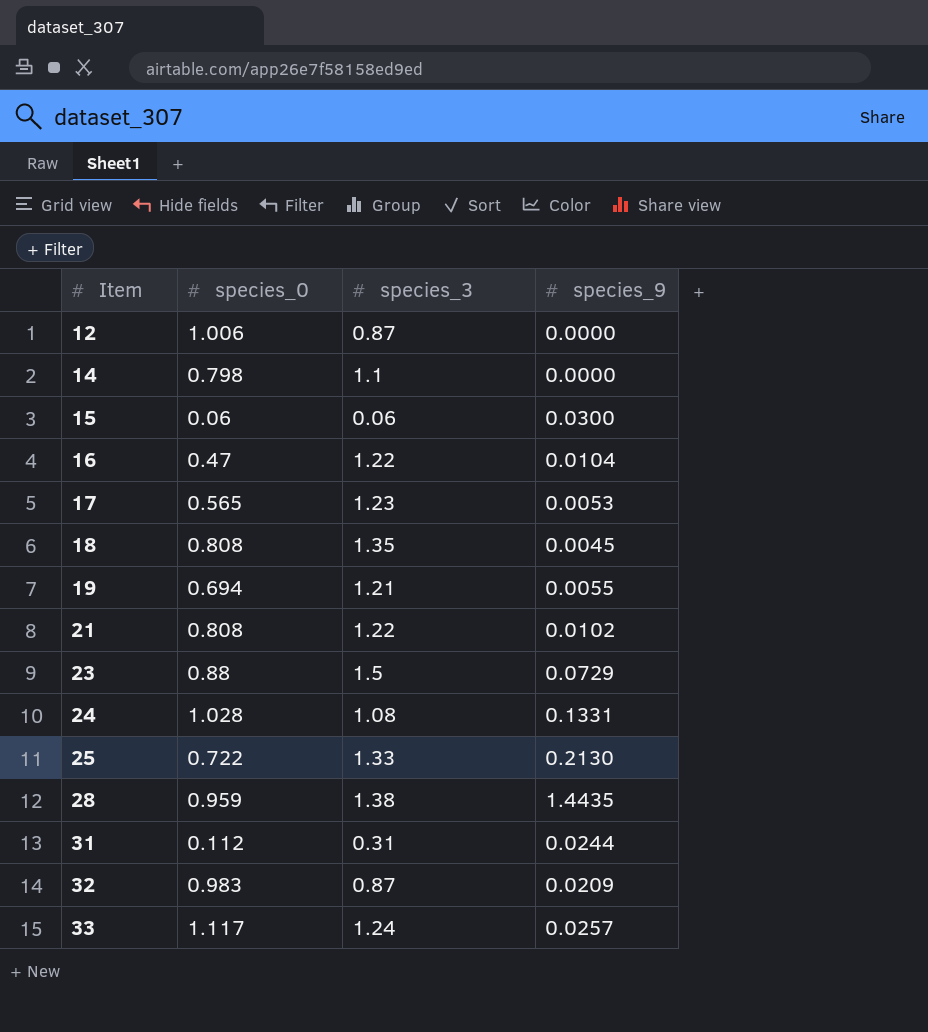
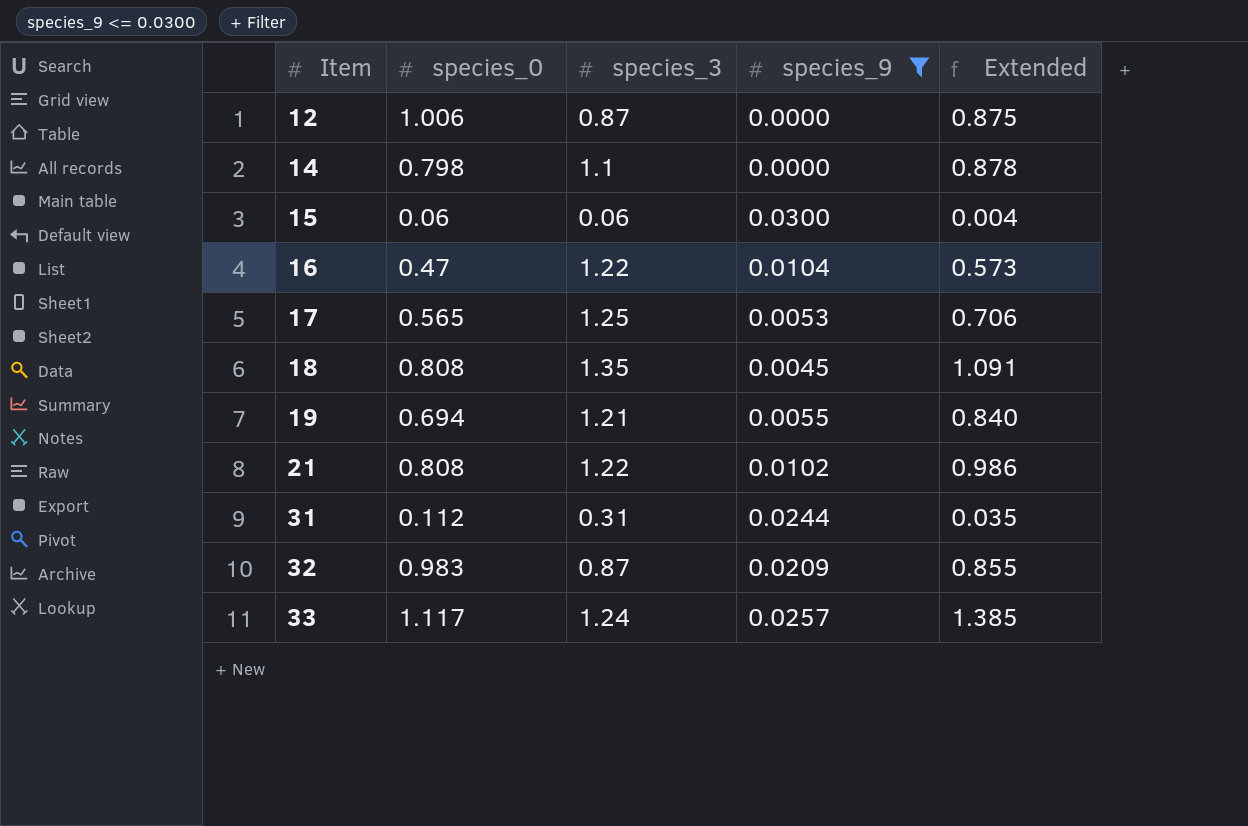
filter: none -> species_9 <= 0.0300
column Extended | formula: none -> [species_0] * [species_3]
17 | species_3: 1.23 -> 1.25

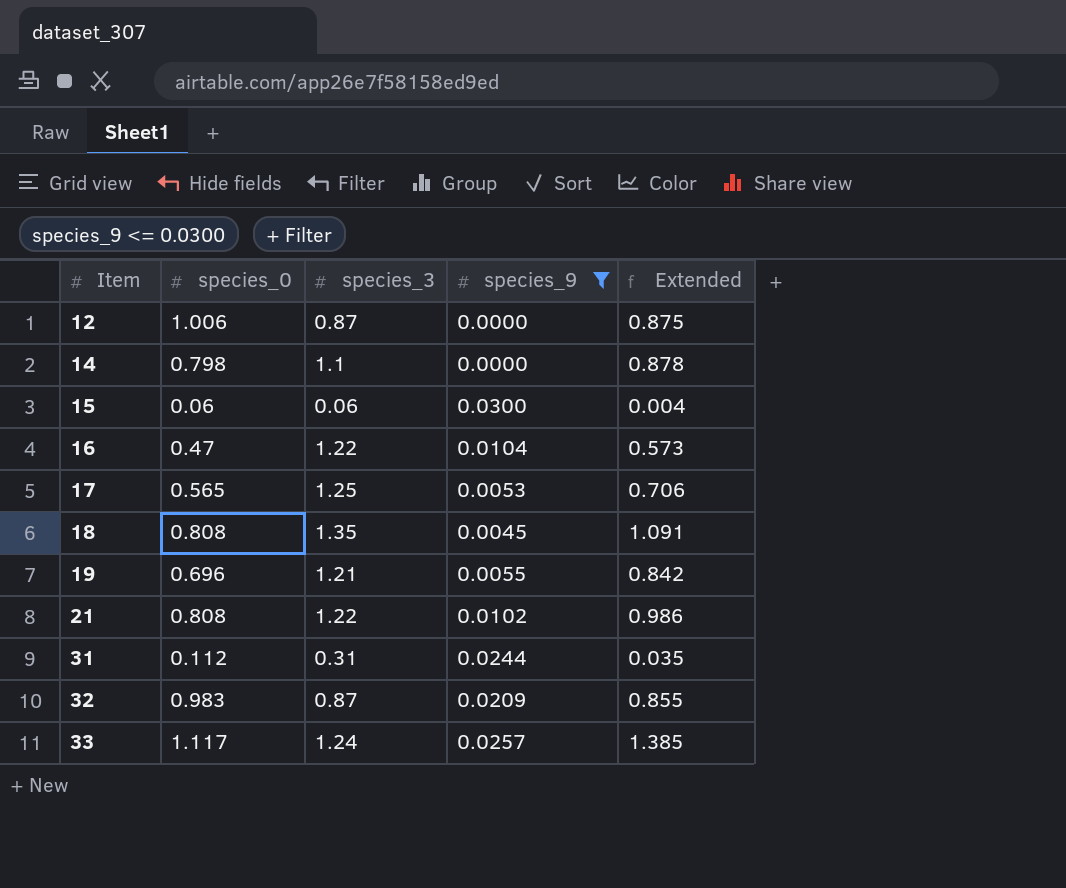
19 | species_0: 0.694 -> 0.696
19 | Extended: 0.840 -> 0.842

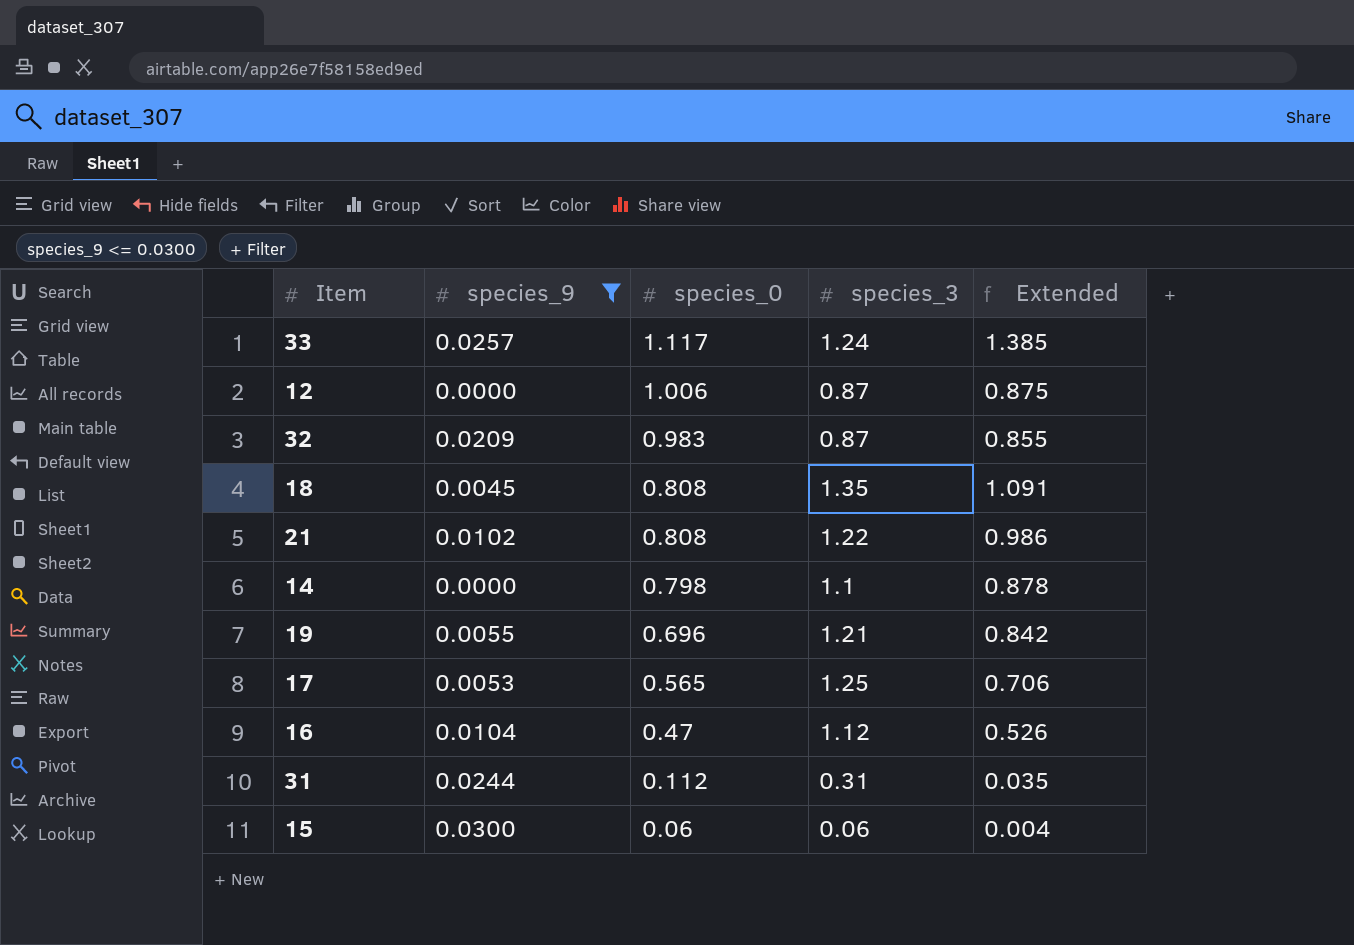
row order: Item ascending -> species_0 descending
column species_9 | position: 4 -> 2
16 | species_3: 1.22 -> 1.12
16 | Extended: 0.573 -> 0.526

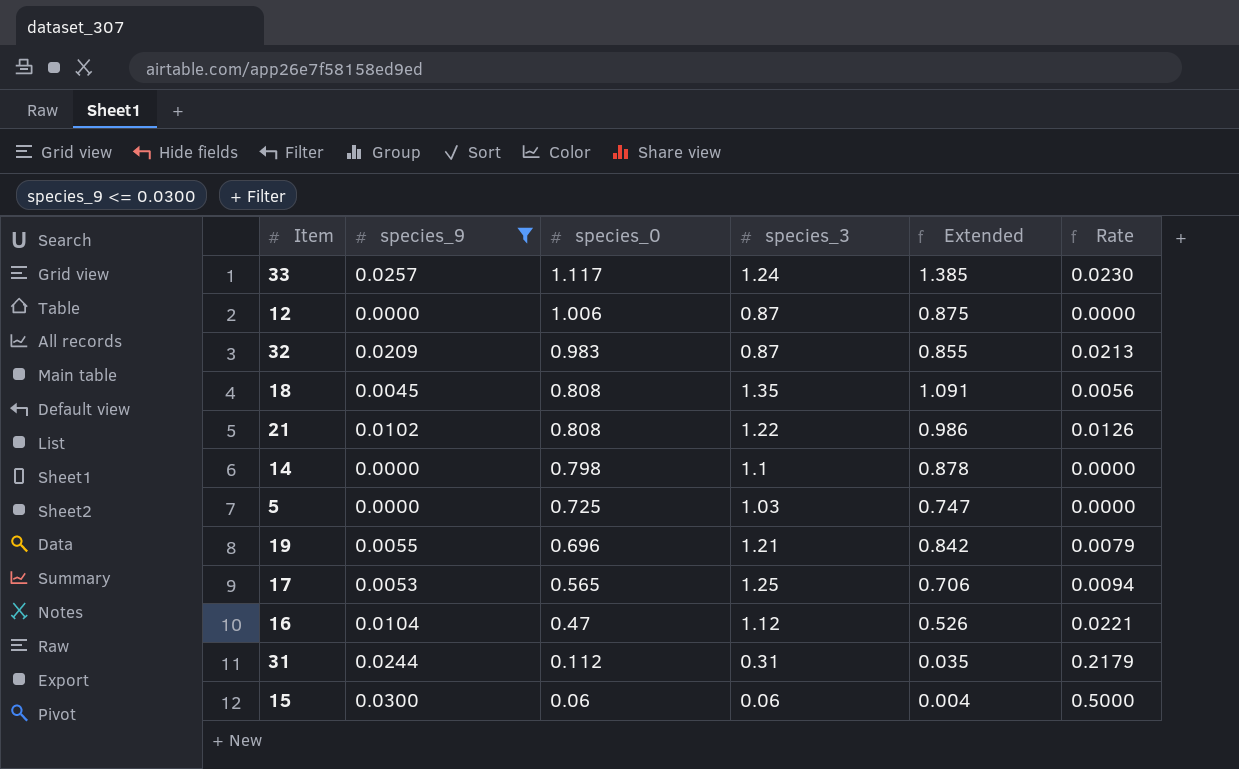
column Rate | formula: none -> [species_9] / [species_0]
row 5: none -> 0.0000 | 0.725 | 1.03 | 0.747 | 0.0000

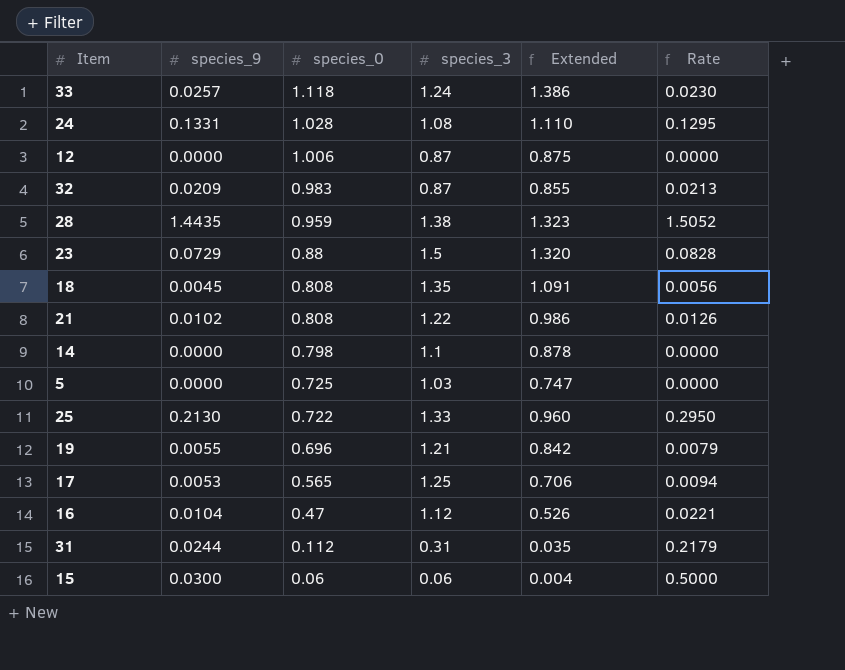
filter: species_9 <= 0.0300 -> none
33 | species_0: 1.117 -> 1.118
33 | Extended: 1.385 -> 1.386

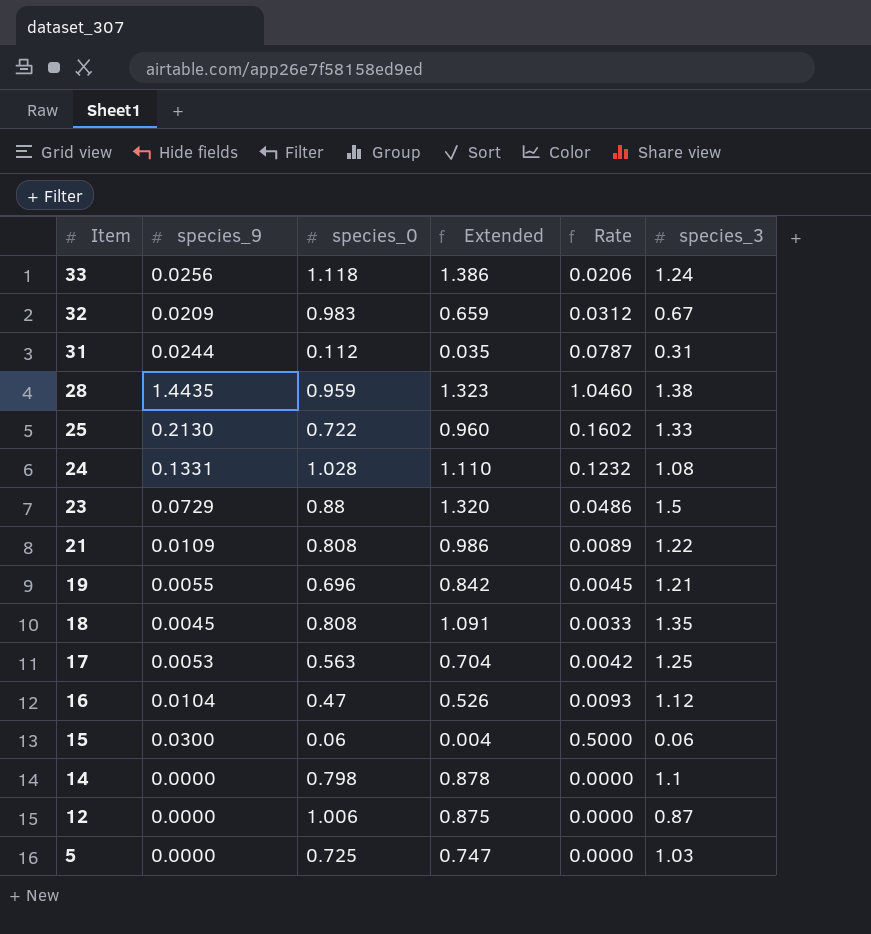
row order: species_0 descending -> Item descending
column Rate | formula: [species_9] / [species_0] -> [species_9] / [species_3]
column species_3 | position: 4 -> 6
33 | species_9: 0.0257 -> 0.0256
32 | Extended: 0.855 -> 0.659
32 | species_3: 0.87 -> 0.67
21 | species_9: 0.0102 -> 0.0109
17 | species_0: 0.565 -> 0.563
17 | Extended: 0.706 -> 0.704

